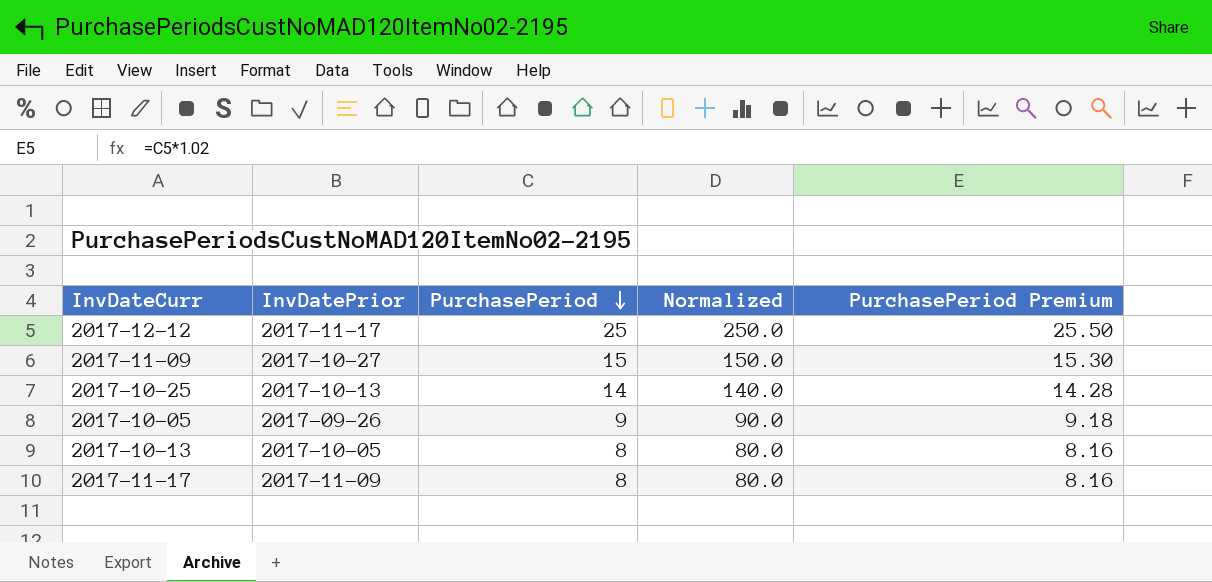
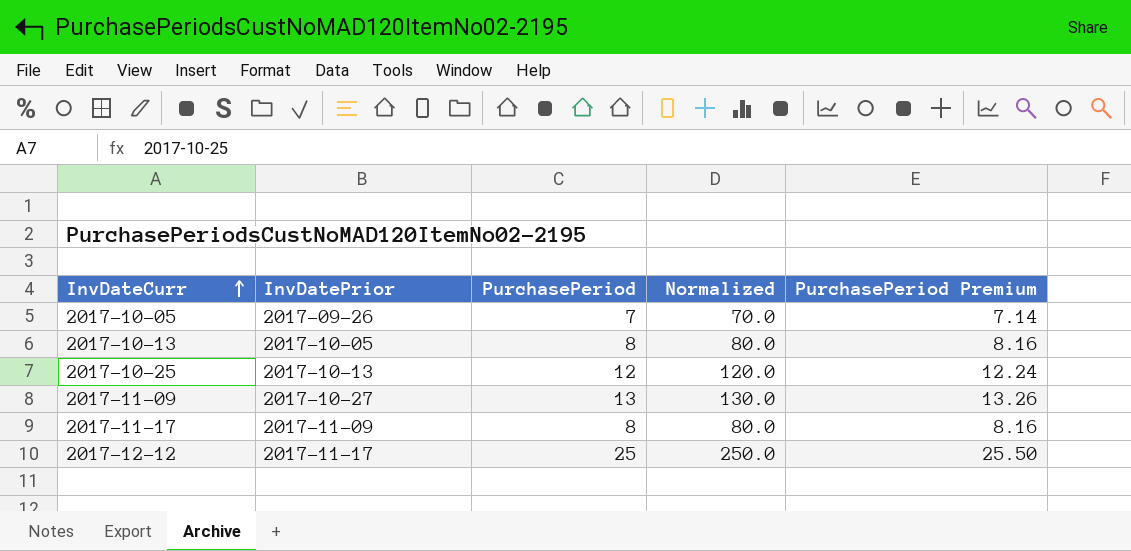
row order: PurchasePeriod descending -> InvDateCurr ascending
2017-10-05 | PurchasePeriod: 9 -> 7
2017-10-05 | Normalized: 90.0 -> 70.0
2017-10-05 | PurchasePeriod Premium: 9.18 -> 7.14
2017-10-25 | PurchasePeriod: 14 -> 12
2017-10-25 | Normalized: 140.0 -> 120.0
2017-10-25 | PurchasePeriod Premium: 14.28 -> 12.24
2017-11-09 | PurchasePeriod: 15 -> 13
2017-11-09 | Normalized: 150.0 -> 130.0
2017-11-09 | PurchasePeriod Premium: 15.30 -> 13.26

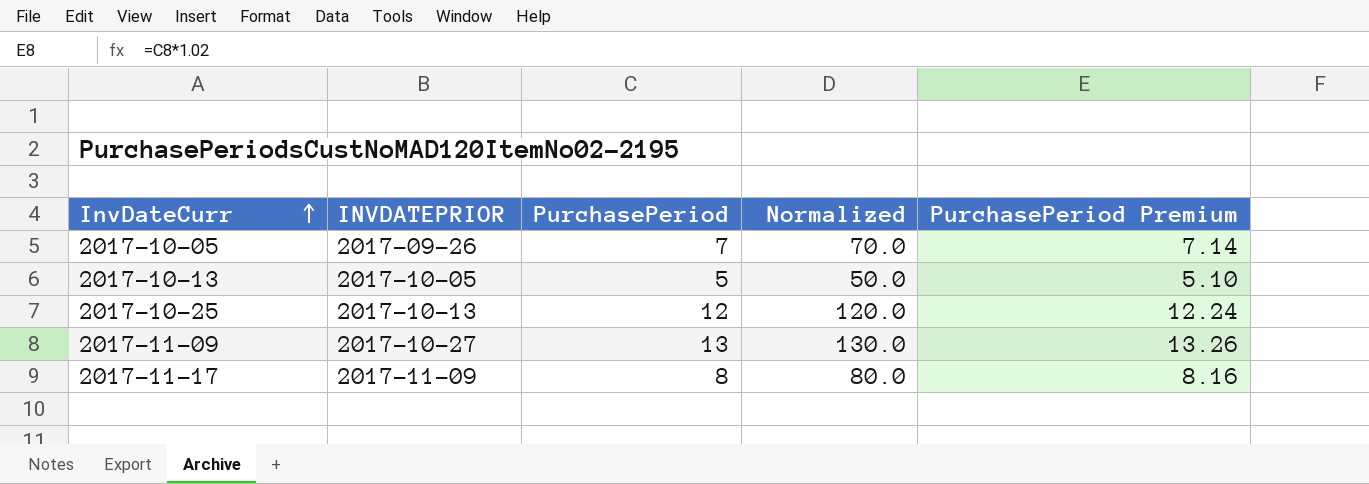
column name: InvDatePrior -> INVDATEPRIOR
row 2017-12-12: 2017-11-17 | 25 | 250.0 | 25.50 -> none
2017-10-13 | PurchasePeriod: 8 -> 5
2017-10-13 | Normalized: 80.0 -> 50.0
2017-10-13 | PurchasePeriod Premium: 8.16 -> 5.10

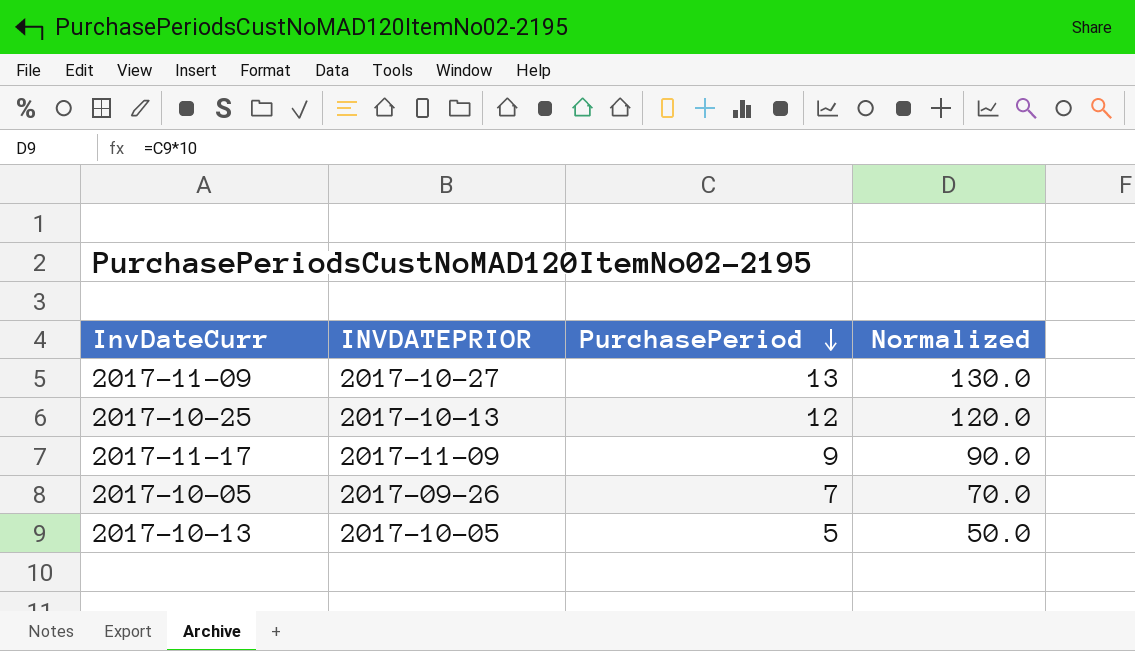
row order: InvDateCurr ascending -> PurchasePeriod descending
column PurchasePeriod Premium | formula: [PurchasePeriod] * 1.02 -> none
2017-11-17 | PurchasePeriod: 8 -> 9
2017-11-17 | Normalized: 80.0 -> 90.0

